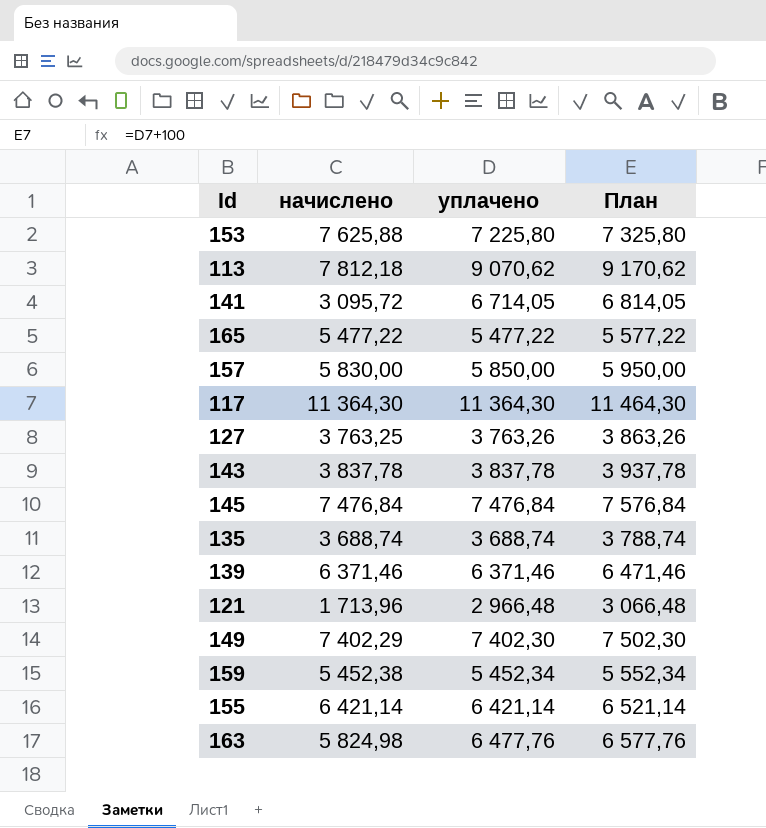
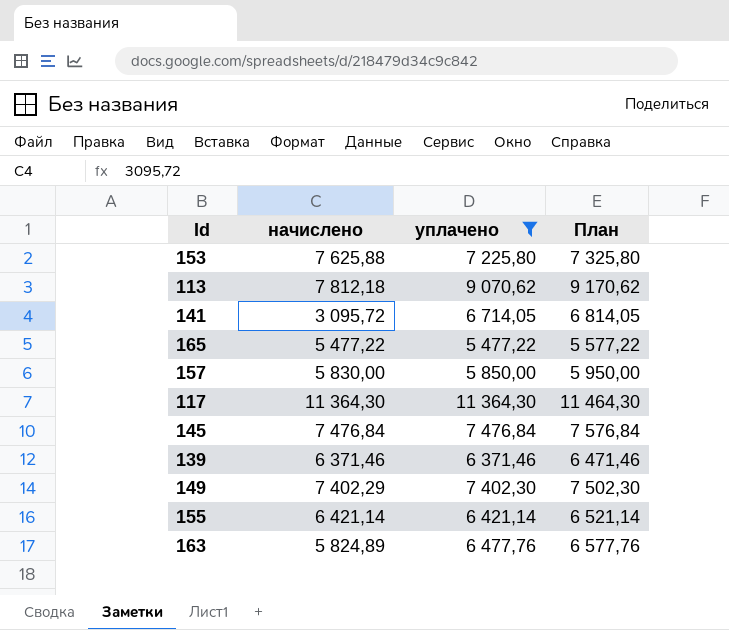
filter: none -> уплачено >= 5 477,22
163 | начислено: 5 824,98 -> 5 824,89

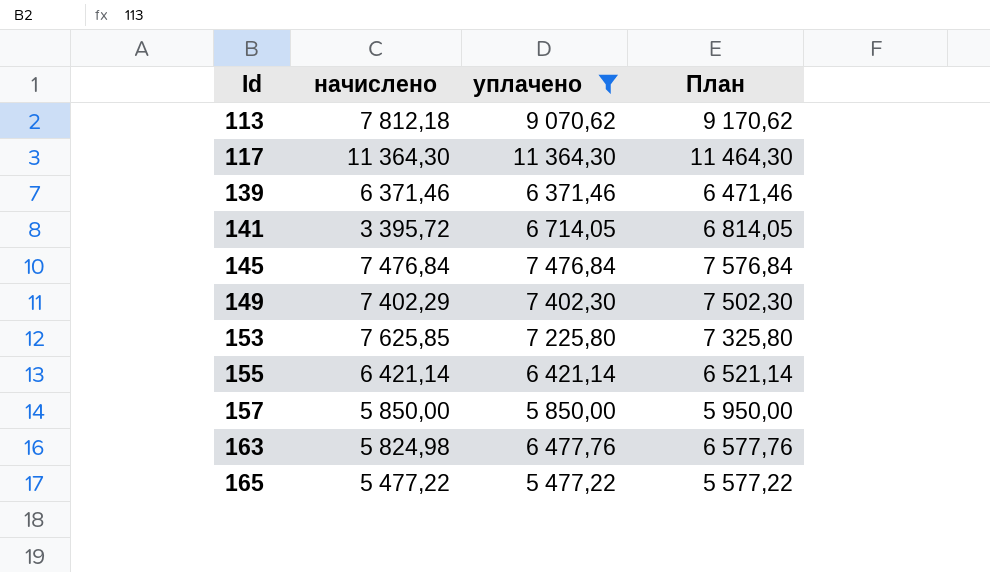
row order: none -> Id ascending
141 | начислено: 3 095,72 -> 3 395,72
153 | начислено: 7 625,88 -> 7 625,85
157 | начислено: 5 830,00 -> 5 850,00
163 | начислено: 5 824,89 -> 5 824,98

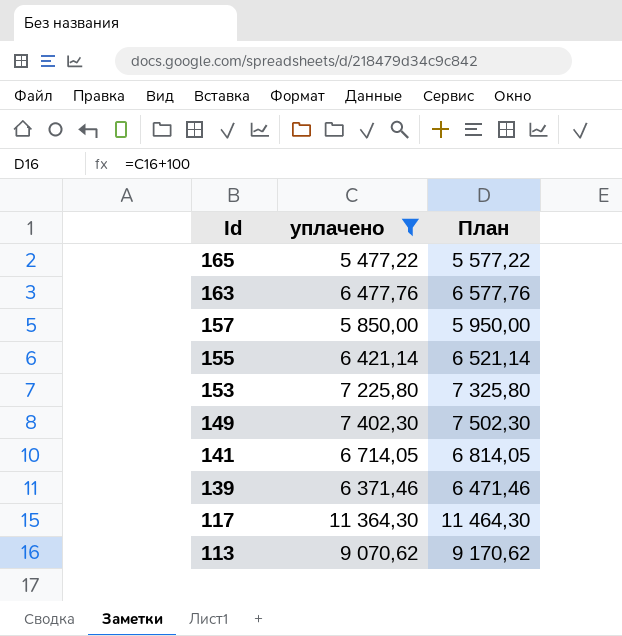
row order: Id ascending -> Id descending
column начислено | position: 2 -> none
row 145: 7 476,84 | 7 476,84 | 7 576,84 -> none

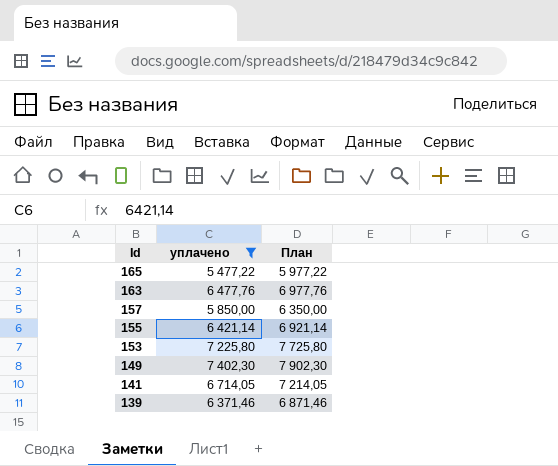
column План | formula: [уплачено] + 100 -> [уплачено] + 500
row 117: 11 364,30 | 11 464,30 -> none
row 113: 9 070,62 | 9 170,62 -> none

